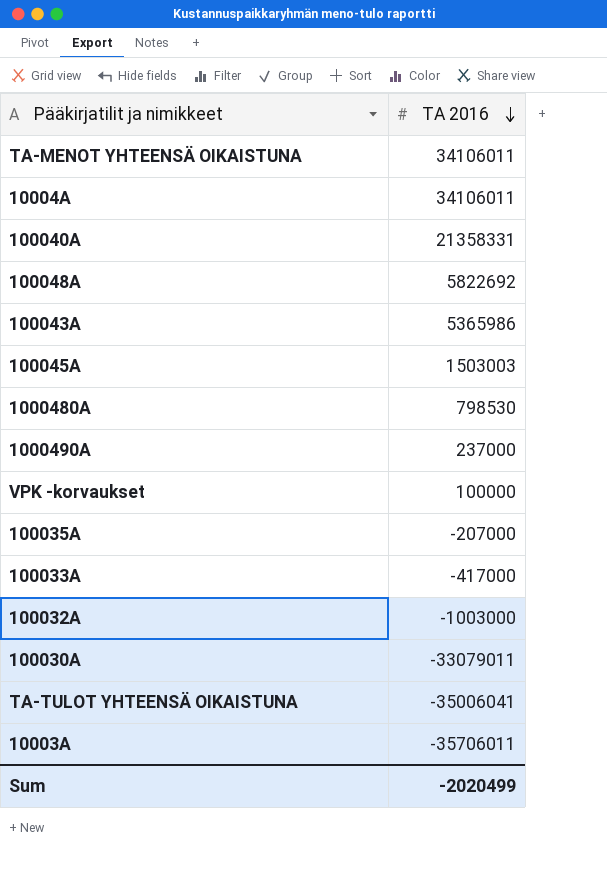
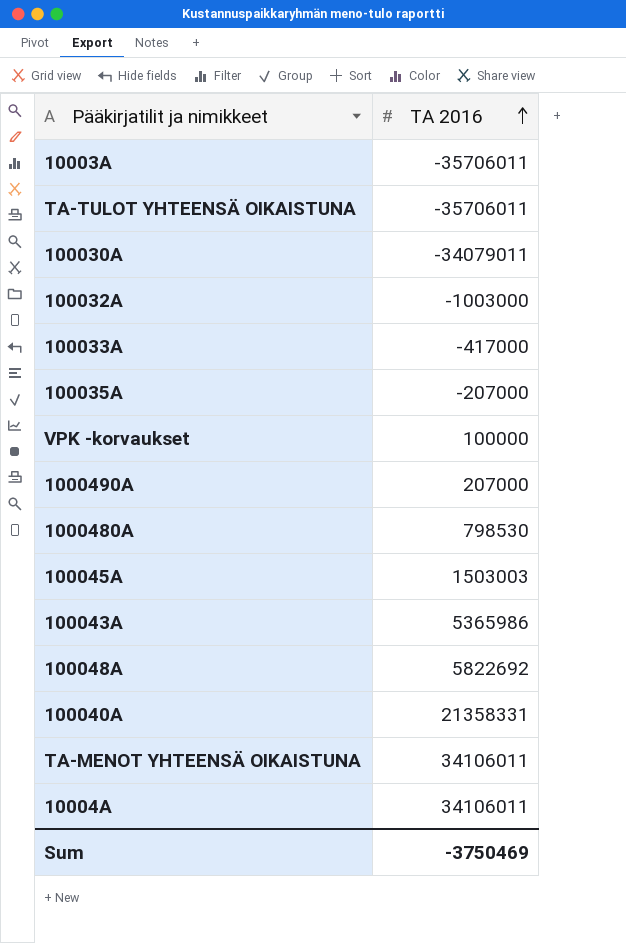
row order: TA 2016 descending -> TA 2016 ascending
TA-TULOT YHTEENSÄ OIKAISTUNA | TA 2016: -35006041 -> -35706011
100030A | TA 2016: -33079011 -> -34079011
1000490A | TA 2016: 237000 -> 207000
Sum | TA 2016: -2020499 -> -3750469

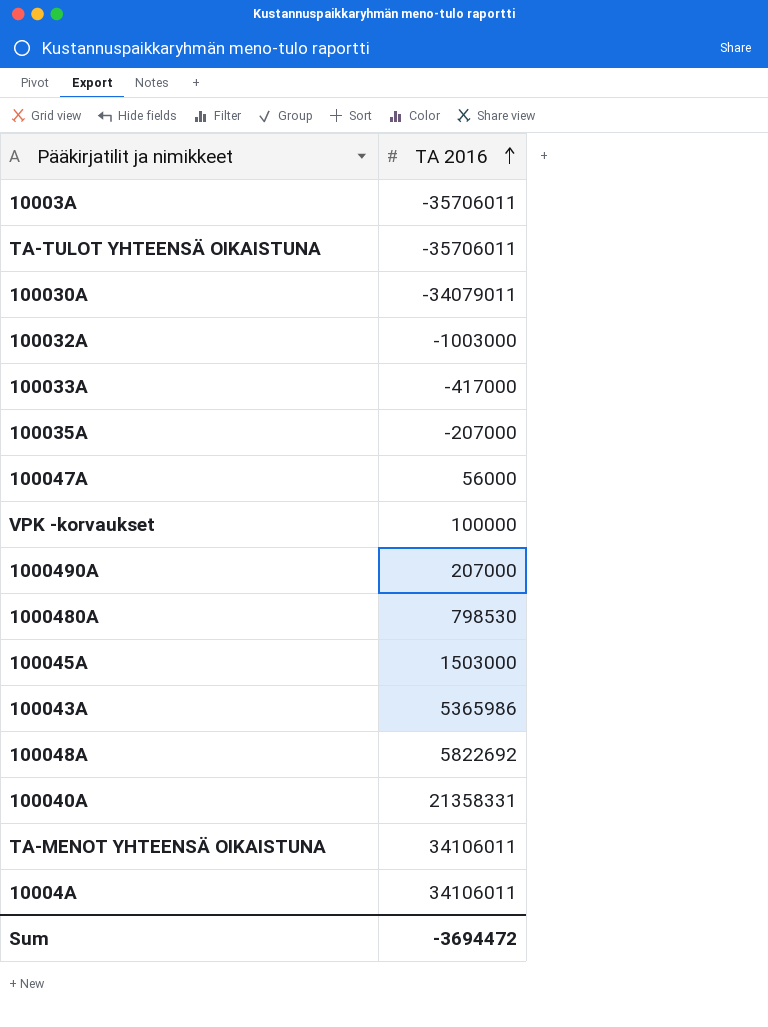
row 100047A: none -> 56000
100045A | TA 2016: 1503003 -> 1503000
Sum | TA 2016: -3750469 -> -3694472

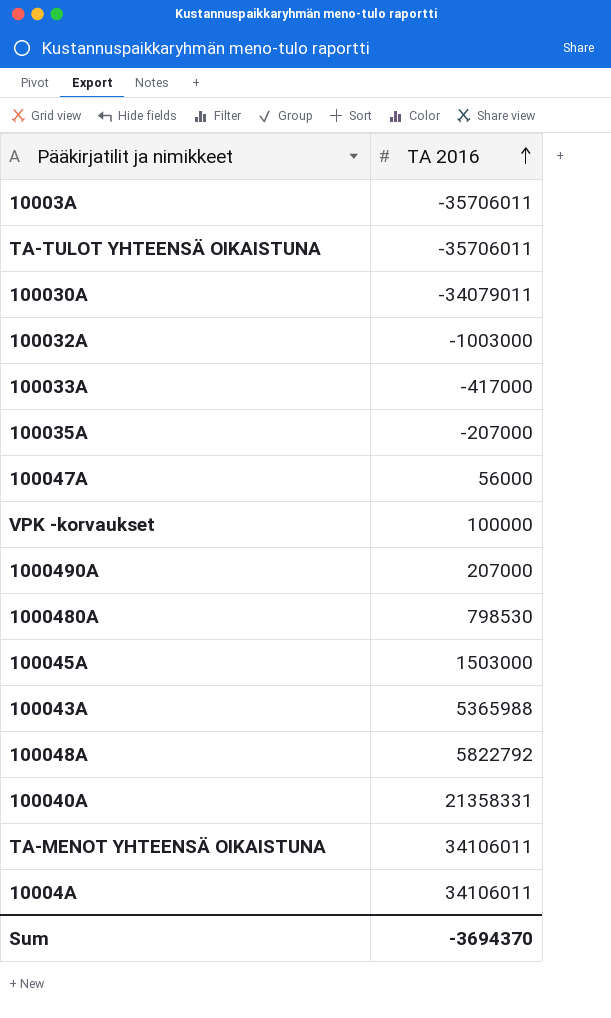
100043A | TA 2016: 5365986 -> 5365988
100048A | TA 2016: 5822692 -> 5822792
Sum | TA 2016: -3694472 -> -3694370

